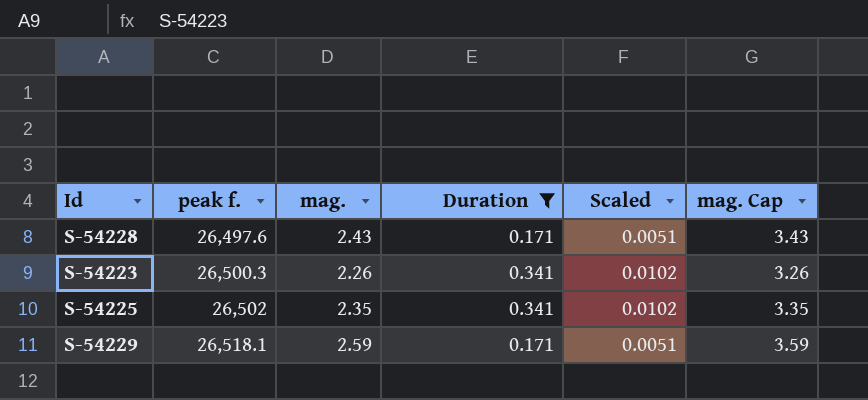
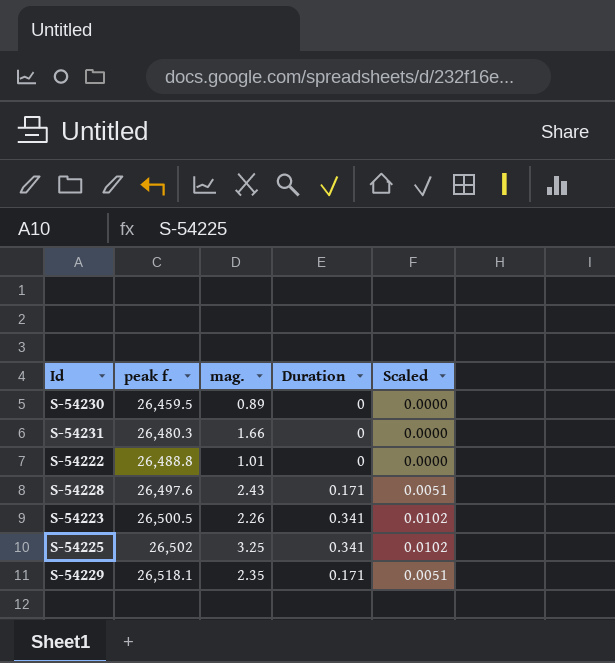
filter: Duration != 0 -> none
column mag. Cap | formula: [mag.] + 1 -> none
S-54223 | peak f.: 26,500.3 -> 26,500.5
S-54225 | mag.: 2.35 -> 3.25
S-54229 | mag.: 2.59 -> 2.35

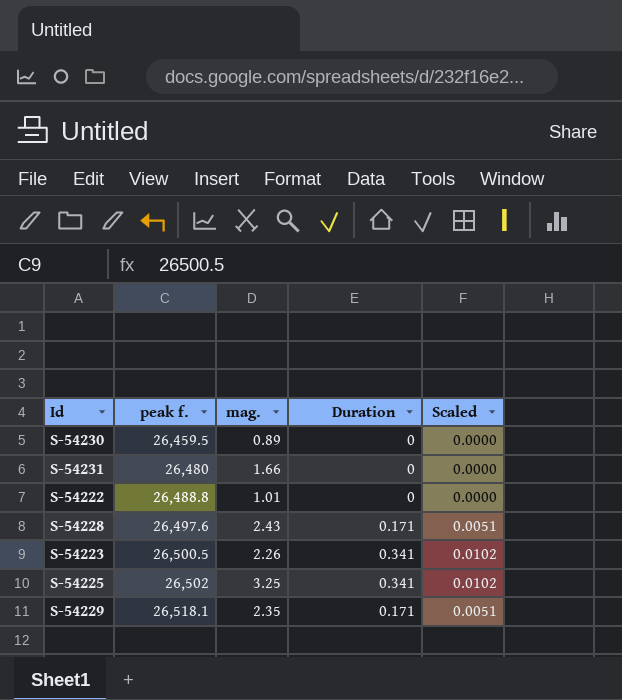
S-54231 | peak f.: 26,480.3 -> 26,480

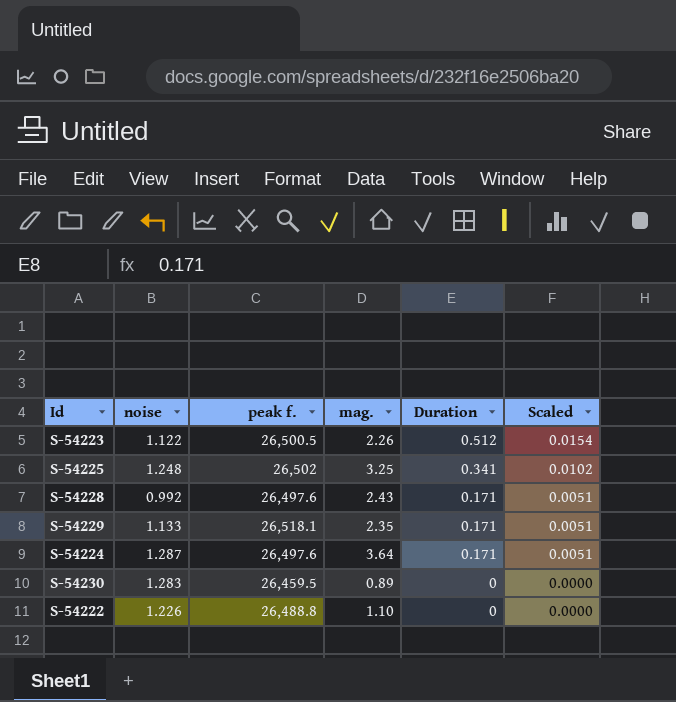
row order: peak f. ascending -> Duration descending
column noise | position: none -> 2
row S-54231: 26,480 | 1.66 | 0 | 0.0000 -> none
S-54223 | Duration: 0.341 -> 0.512
S-54223 | Scaled: 0.0102 -> 0.0154
row S-54224: none -> 1.287 | 26,497.6 | 3.64 | 0.171 | 0.0051
S-54222 | mag.: 1.01 -> 1.10

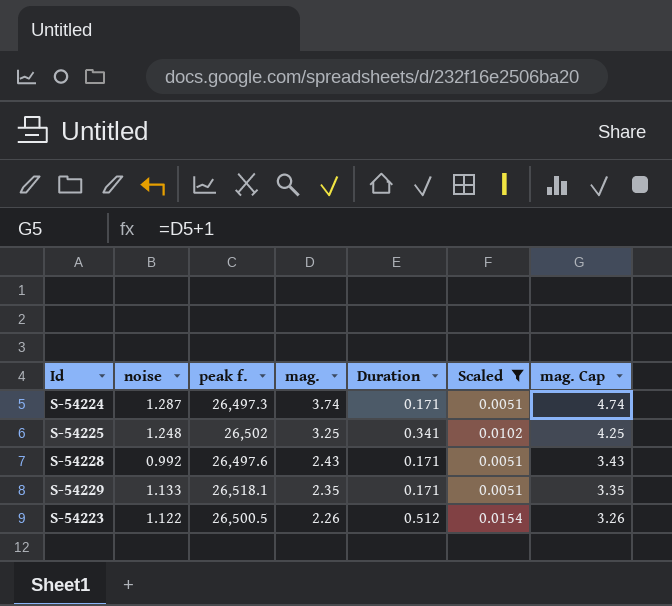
filter: none -> Scaled != 0.0000
row order: Duration descending -> mag. descending
column mag. Cap | formula: none -> [mag.] + 1
S-54224 | peak f.: 26,497.6 -> 26,497.3
S-54224 | mag.: 3.64 -> 3.74

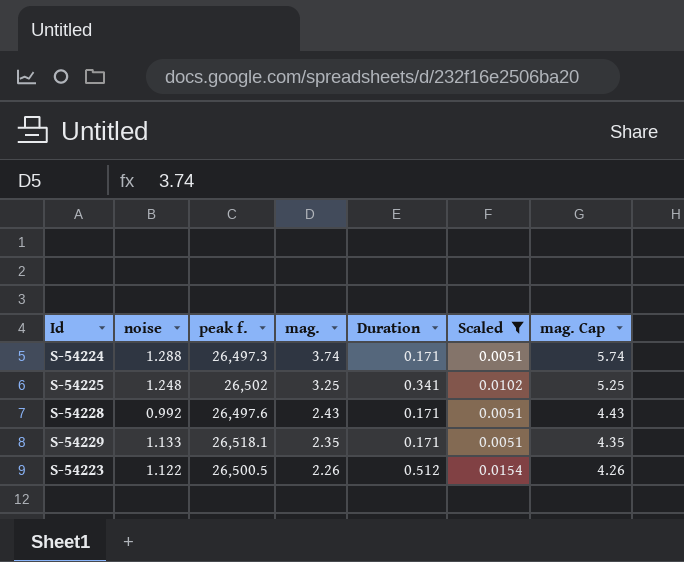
column mag. Cap | formula: [mag.] + 1 -> [mag.] + 2
S-54224 | noise: 1.287 -> 1.288

